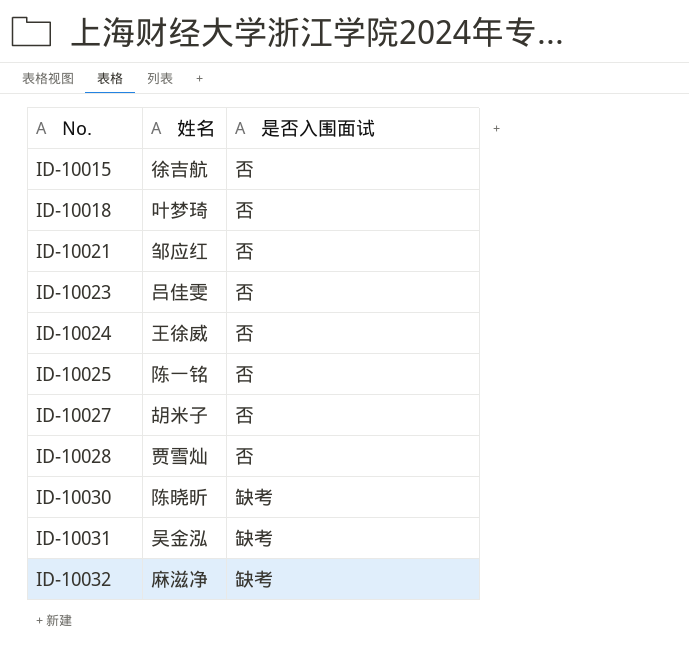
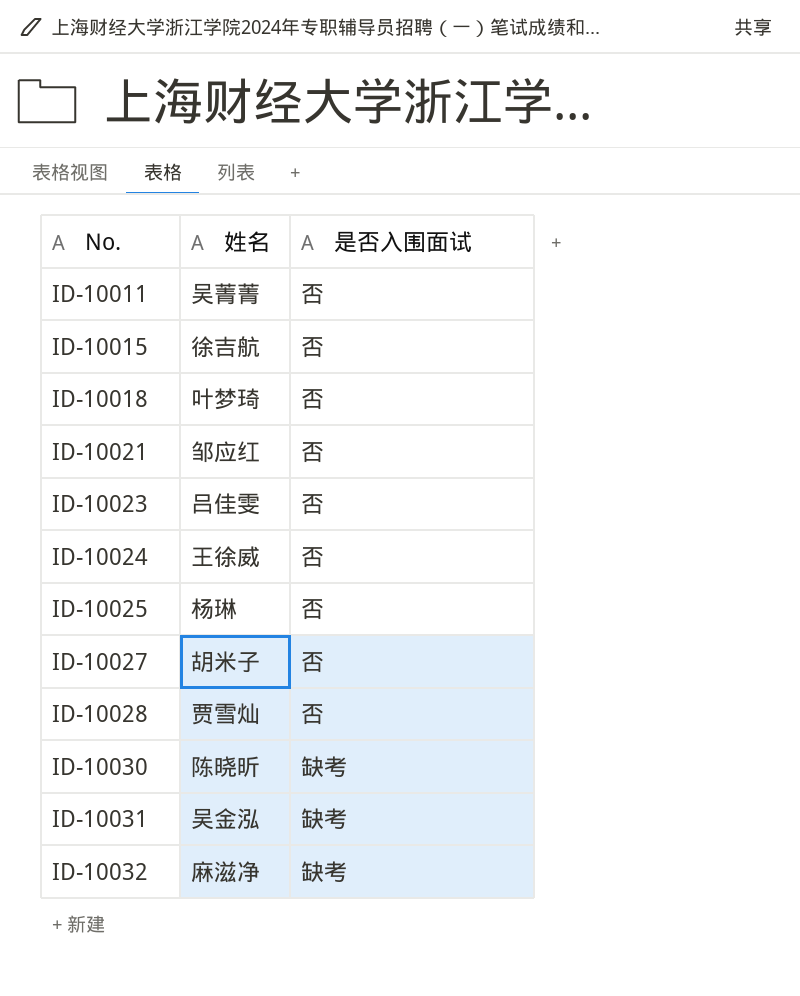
row ID-10011: none -> 吴菁菁 | 否
ID-10025 | 姓名: 陈一铭 -> 杨琳

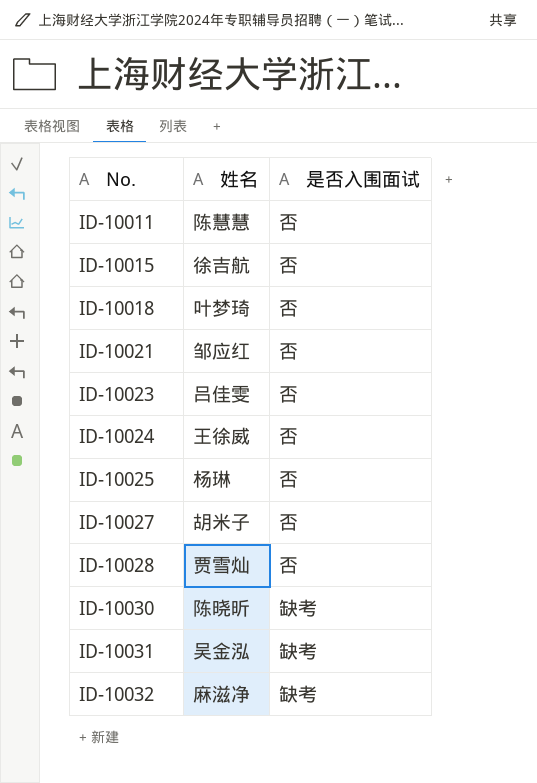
ID-10011 | 姓名: 吴菁菁 -> 陈慧慧

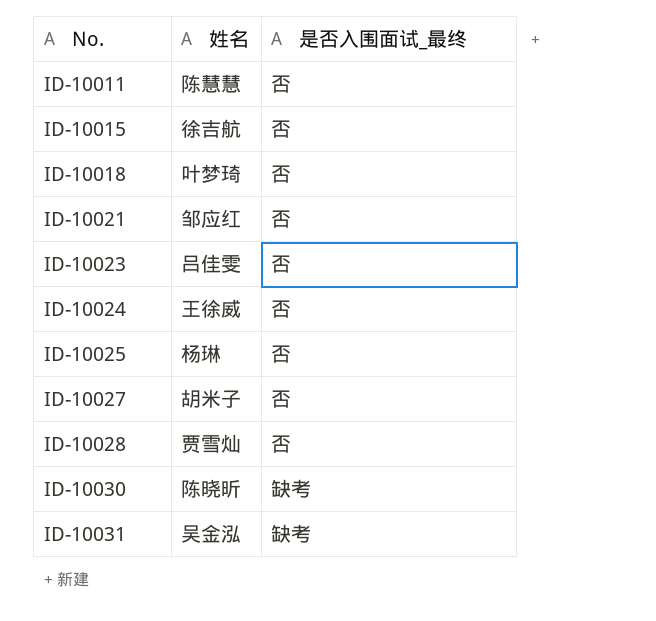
column name: 是否入围面试 -> 是否入围面试_最终
row ID-10032: 麻滋净 | 缺考 -> none

